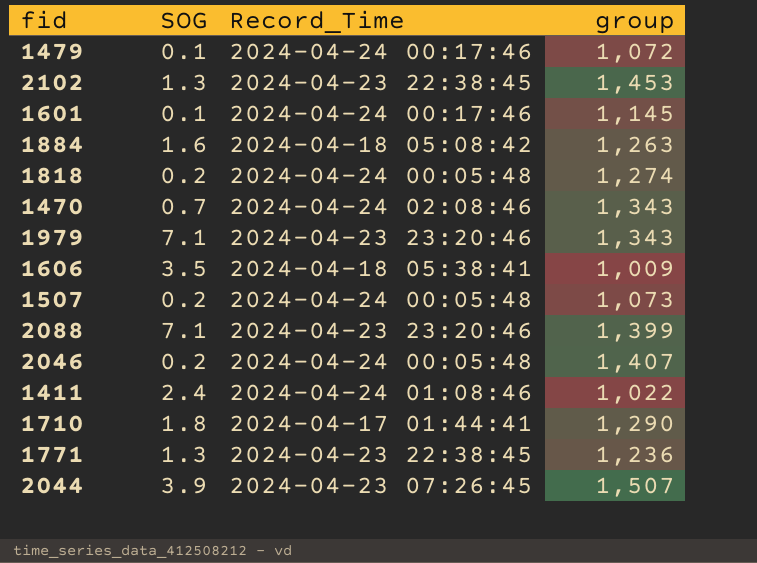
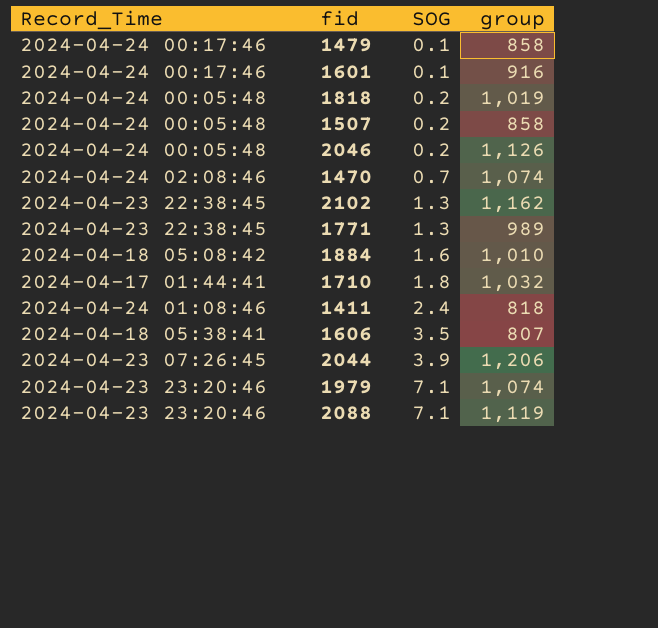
row order: none -> SOG ascending
column Record_Time | position: 3 -> 1
1479 | group: 1,072 -> 858
1601 | group: 1,145 -> 916
1818 | group: 1,274 -> 1,019
1507 | group: 1,073 -> 858
2046 | group: 1,407 -> 1,126
1470 | group: 1,343 -> 1,074
2102 | group: 1,453 -> 1,162
1771 | group: 1,236 -> 989
1884 | group: 1,263 -> 1,010
1710 | group: 1,290 -> 1,032
1411 | group: 1,022 -> 818
1606 | group: 1,009 -> 807
2044 | group: 1,507 -> 1,206
1979 | group: 1,343 -> 1,074
2088 | group: 1,399 -> 1,119

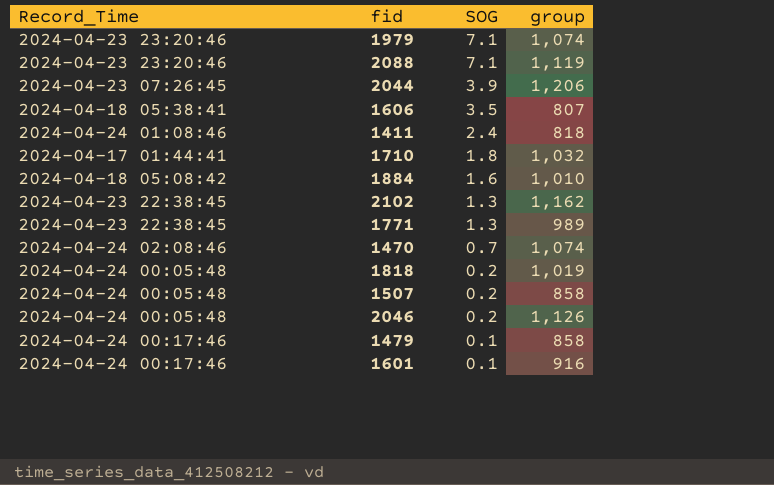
row order: SOG ascending -> SOG descending

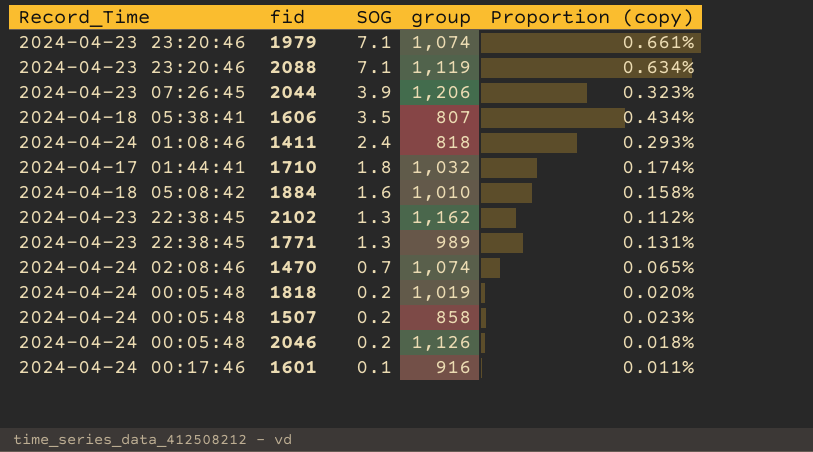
column Proportion (copy) | formula: none -> [SOG] / [group]
row 1479: 2024-04-24 00:17:46 | 0.1 | 858 -> none

